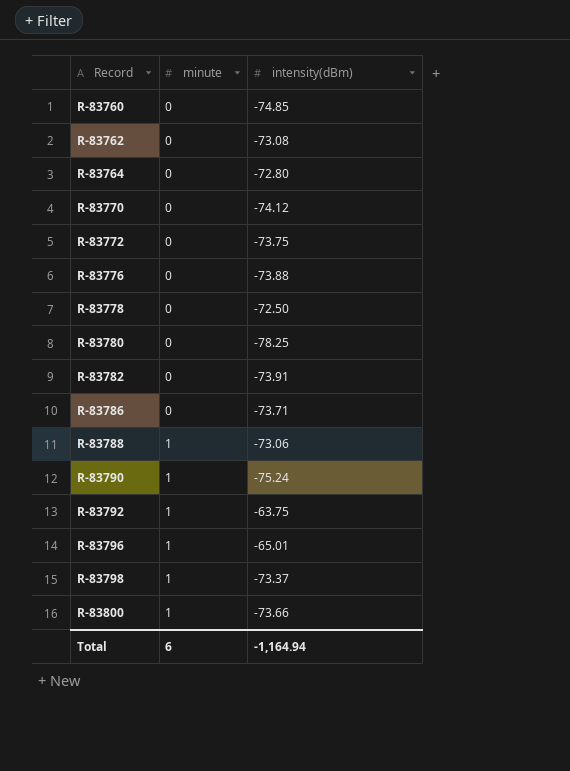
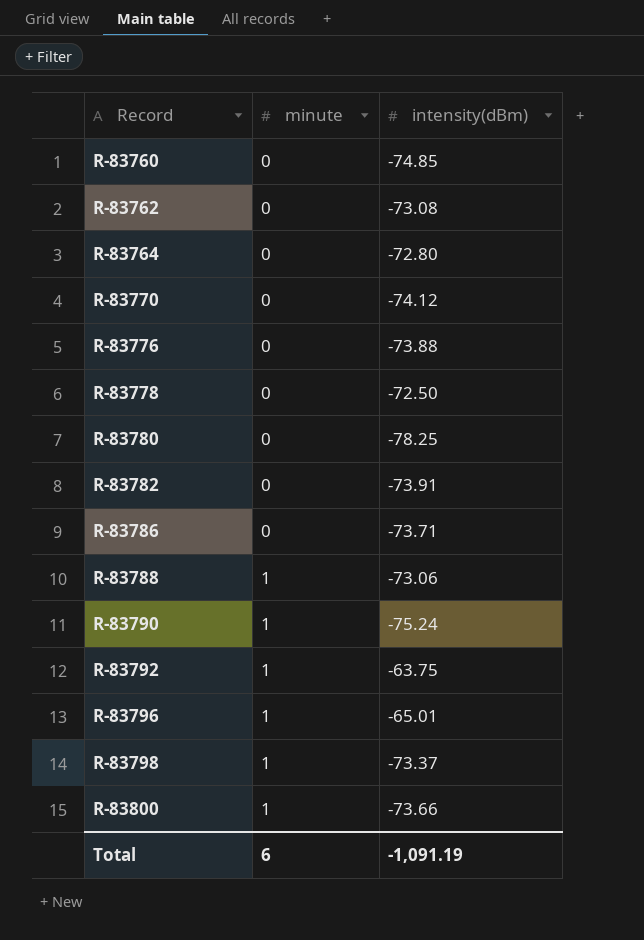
row R-83772: 0 | -73.75 -> none
Total | intensity(dBm): -1,164.94 -> -1,091.19

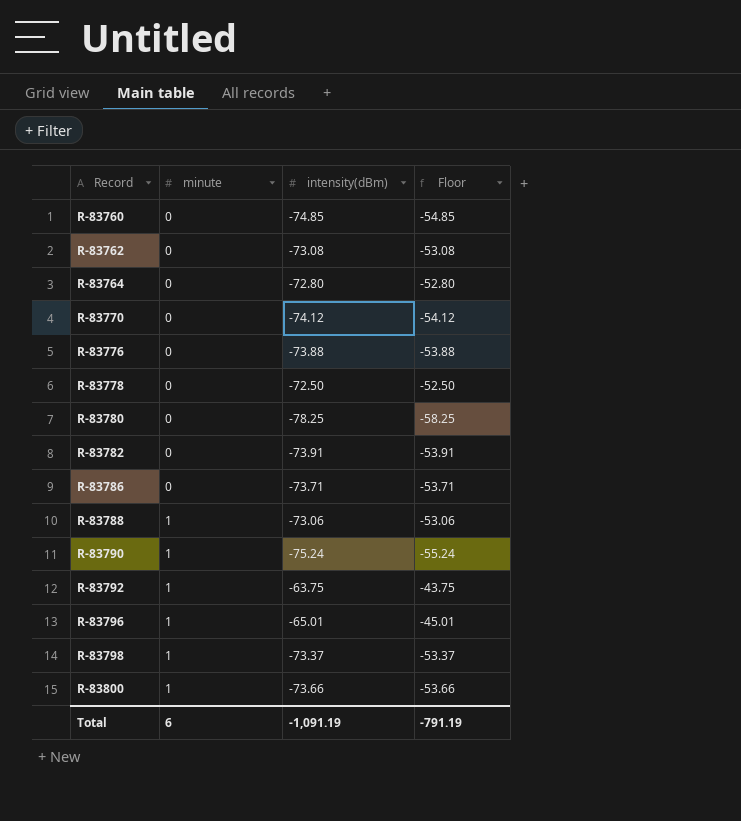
column Floor | formula: none -> [intensity(dBm)] + 20

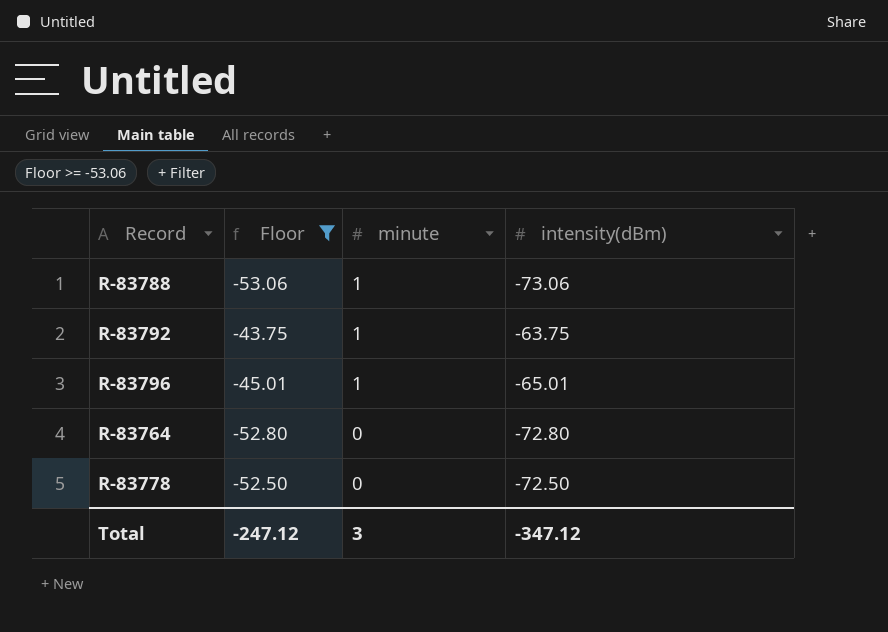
filter: none -> Floor >= -53.06
row order: Record ascending -> minute descending
column Floor | position: 4 -> 2
Total | Floor: -791.19 -> -247.12
Total | minute: 6 -> 3
Total | intensity(dBm): -1,091.19 -> -347.12

